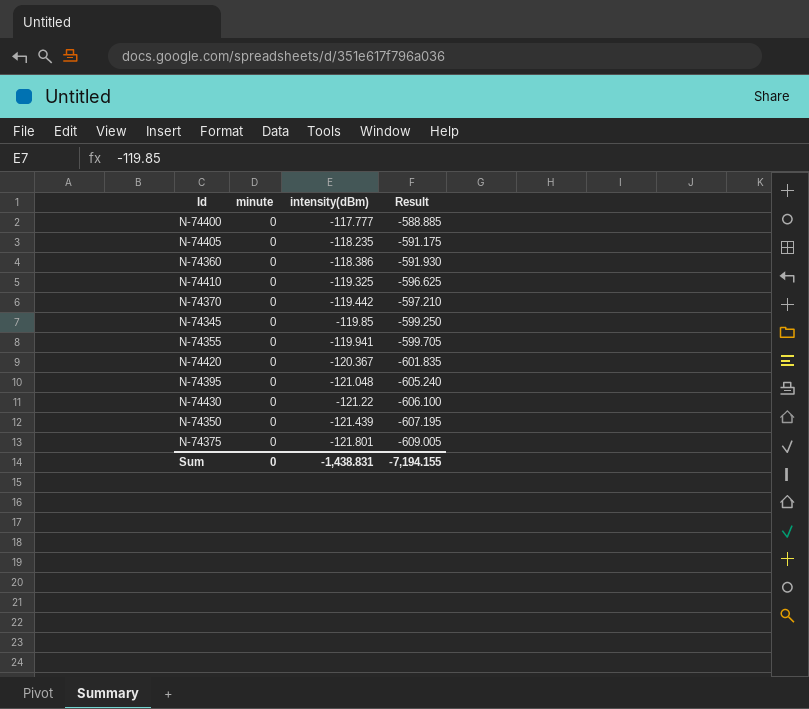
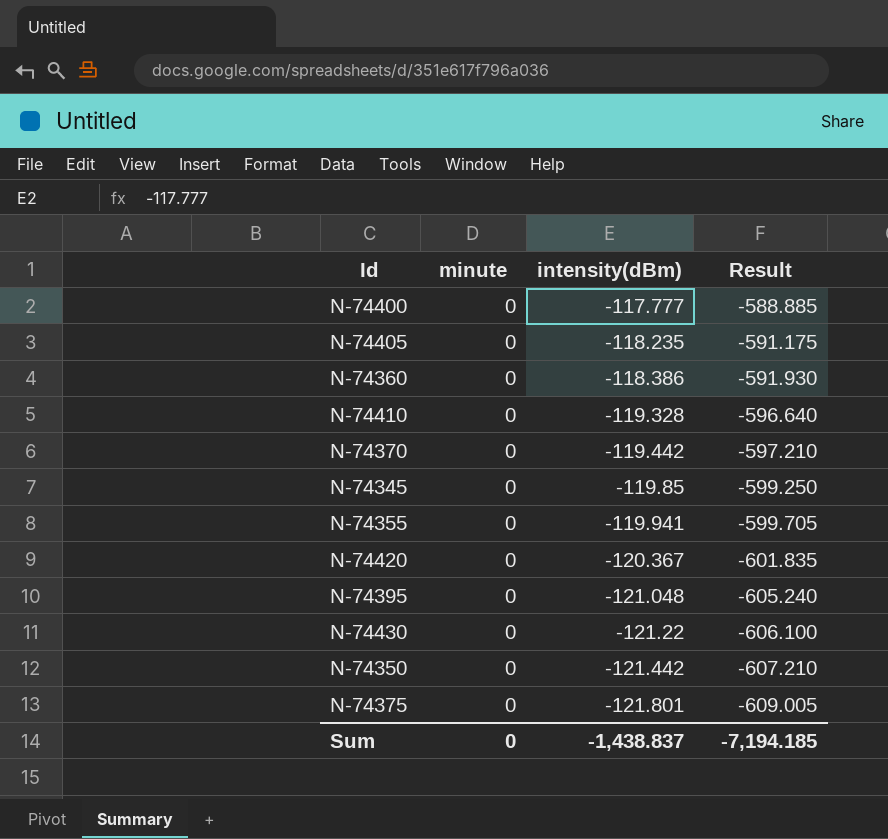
N-74410 | intensity(dBm): -119.325 -> -119.328
N-74410 | Result: -596.625 -> -596.640
N-74350 | intensity(dBm): -121.439 -> -121.442
N-74350 | Result: -607.195 -> -607.210
Sum | intensity(dBm): -1,438.831 -> -1,438.837
Sum | Result: -7,194.155 -> -7,194.185

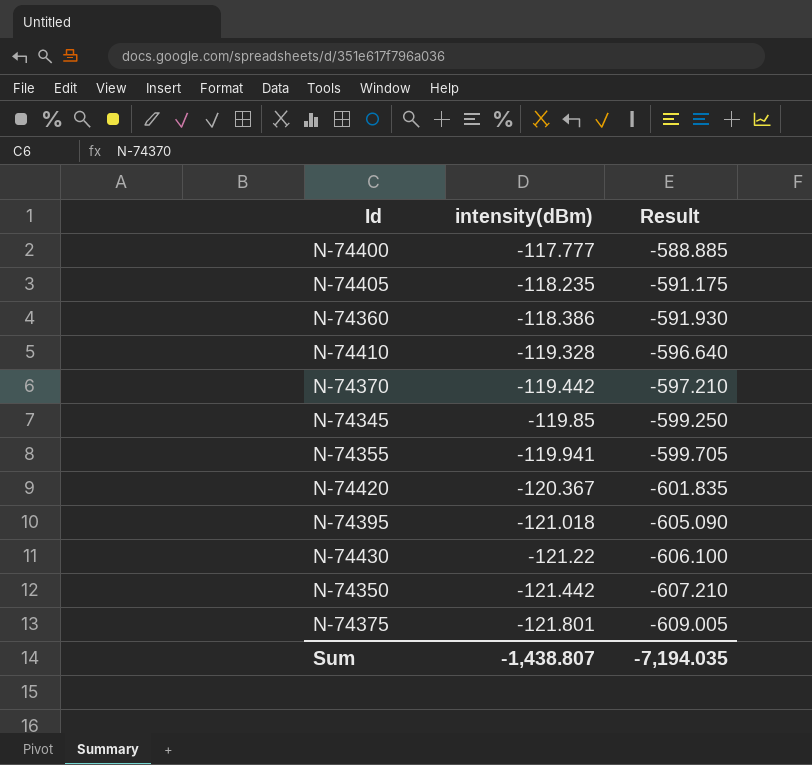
column minute | position: 2 -> none
N-74395 | intensity(dBm): -121.048 -> -121.018
N-74395 | Result: -605.240 -> -605.090
Sum | intensity(dBm): -1,438.837 -> -1,438.807
Sum | Result: -7,194.185 -> -7,194.035

